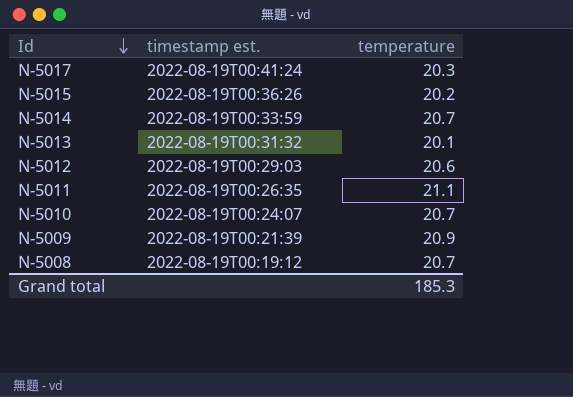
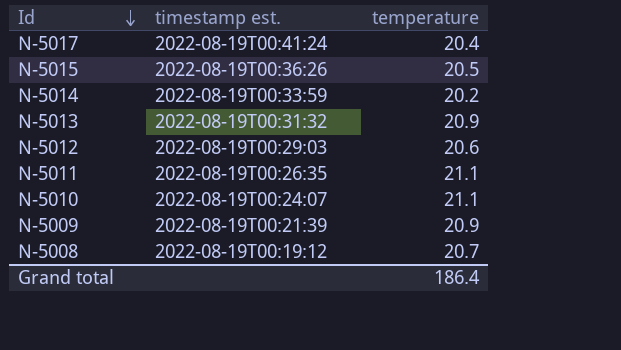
N-5017 | temperature: 20.3 -> 20.4
N-5015 | temperature: 20.2 -> 20.5
N-5014 | temperature: 20.7 -> 20.2
N-5013 | temperature: 20.1 -> 20.9
N-5010 | temperature: 20.7 -> 21.1
Grand total | temperature: 185.3 -> 186.4

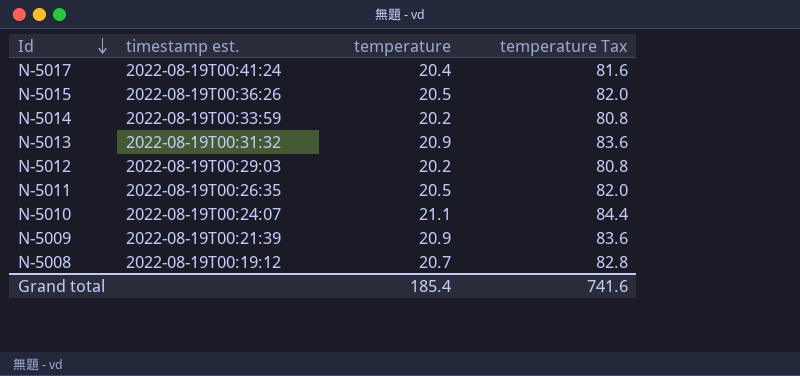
column temperature Tax | formula: none -> [temperature] * 4
N-5012 | temperature: 20.6 -> 20.2
N-5011 | temperature: 21.1 -> 20.5
Grand total | temperature: 186.4 -> 185.4

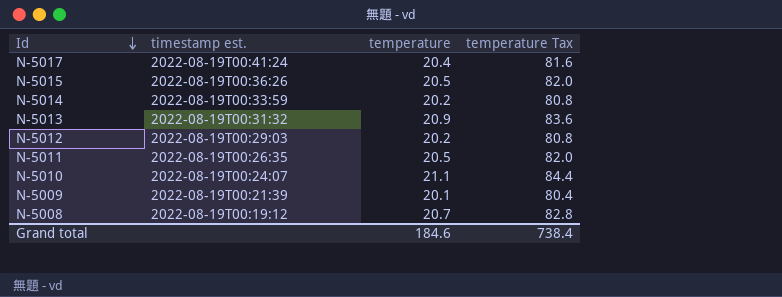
N-5009 | temperature: 20.9 -> 20.1
N-5009 | temperature Tax: 83.6 -> 80.4
Grand total | temperature: 185.4 -> 184.6
Grand total | temperature Tax: 741.6 -> 738.4

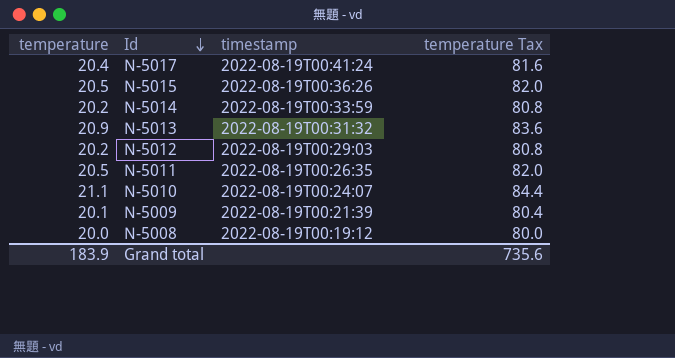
column temperature | position: 3 -> 1
column name: timestamp est. -> timestamp
N-5008 | temperature: 20.7 -> 20.0
N-5008 | temperature Tax: 82.8 -> 80.0
Grand total | temperature: 184.6 -> 183.9
Grand total | temperature Tax: 738.4 -> 735.6

